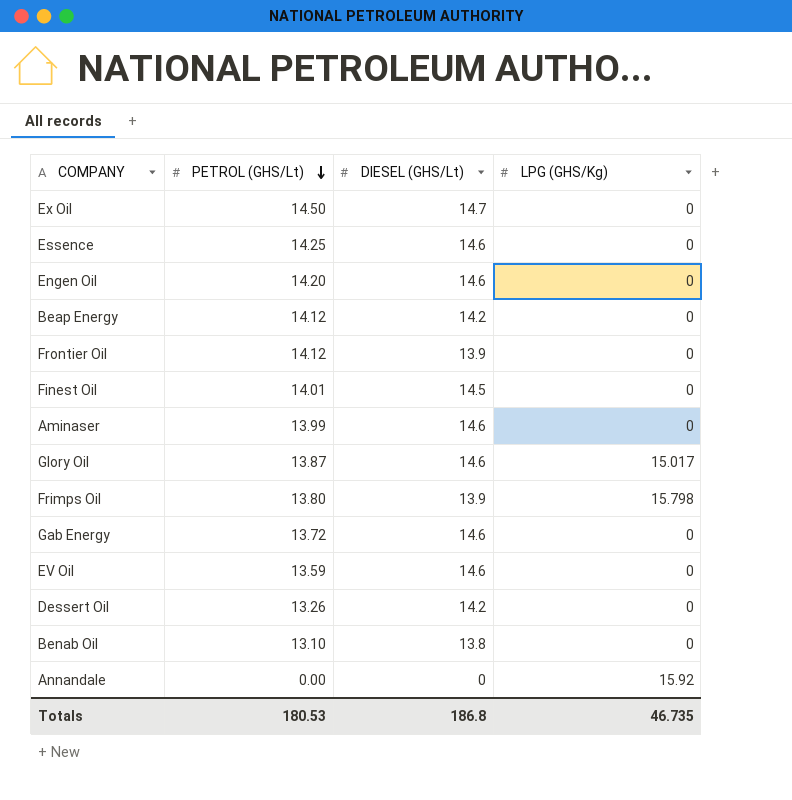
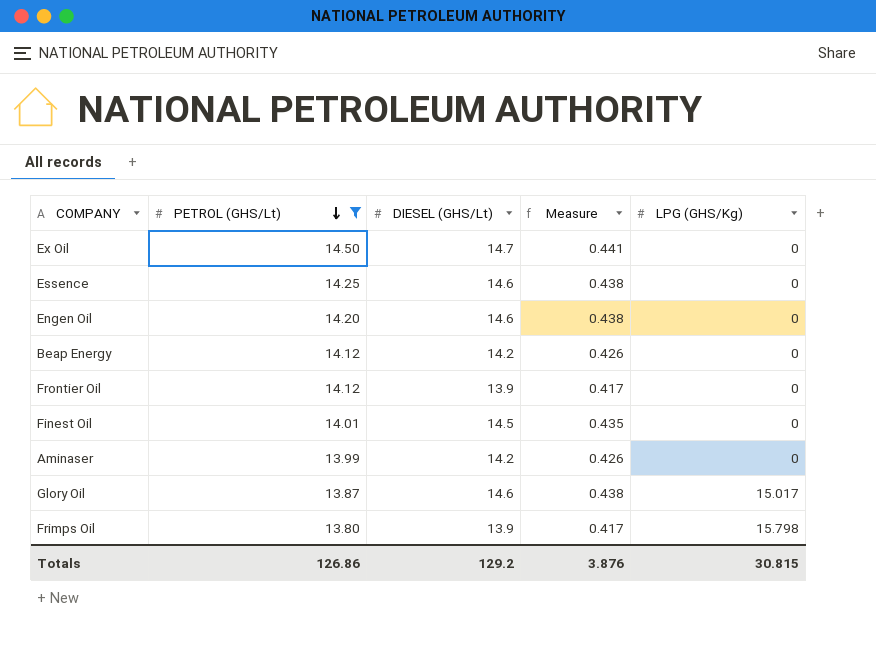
filter: none -> PETROL (GHS/Lt) >= 13.80
column Measure | formula: none -> [DIESEL (GHS/Lt)] * 0.03
Aminaser | DIESEL (GHS/Lt): 14.6 -> 14.2
Totals | PETROL (GHS/Lt): 180.53 -> 126.86
Totals | DIESEL (GHS/Lt): 186.8 -> 129.2
Totals | LPG (GHS/Kg): 46.735 -> 30.815

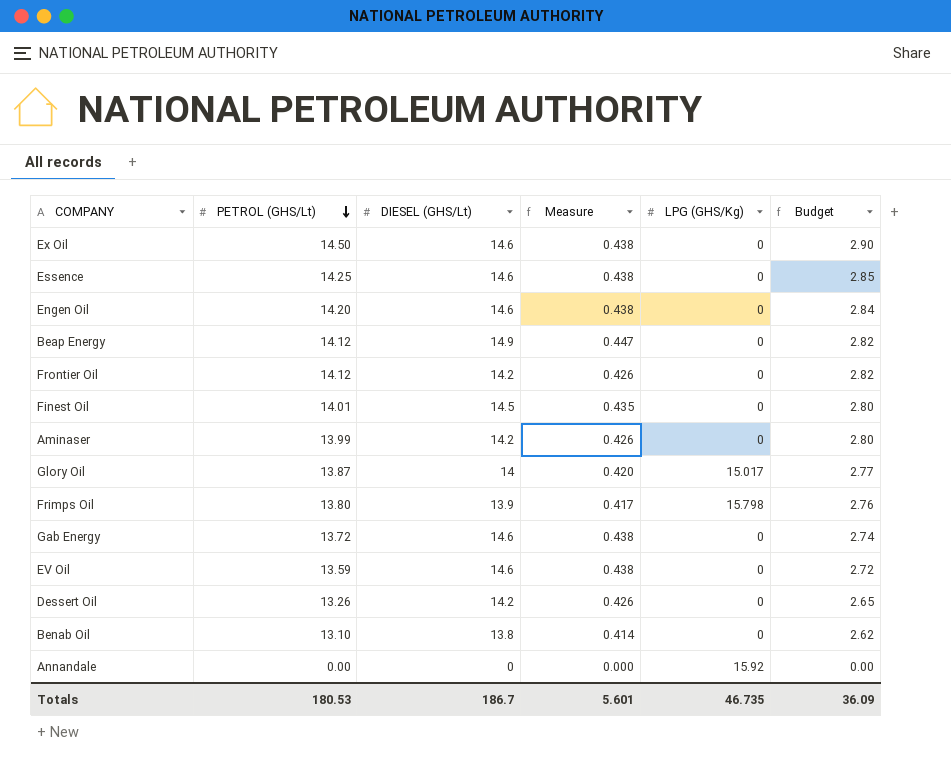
filter: PETROL (GHS/Lt) >= 13.80 -> none
column Budget | formula: none -> [PETROL (GHS/Lt)] * 0.2
Ex Oil | DIESEL (GHS/Lt): 14.7 -> 14.6
Ex Oil | Measure: 0.441 -> 0.438
Beap Energy | DIESEL (GHS/Lt): 14.2 -> 14.9
Beap Energy | Measure: 0.426 -> 0.447
Frontier Oil | DIESEL (GHS/Lt): 13.9 -> 14.2
Frontier Oil | Measure: 0.417 -> 0.426
Glory Oil | DIESEL (GHS/Lt): 14.6 -> 14
Glory Oil | Measure: 0.438 -> 0.420
Totals | PETROL (GHS/Lt): 126.86 -> 180.53
Totals | DIESEL (GHS/Lt): 129.2 -> 186.7
Totals | Measure: 3.876 -> 5.601
Totals | LPG (GHS/Kg): 30.815 -> 46.735

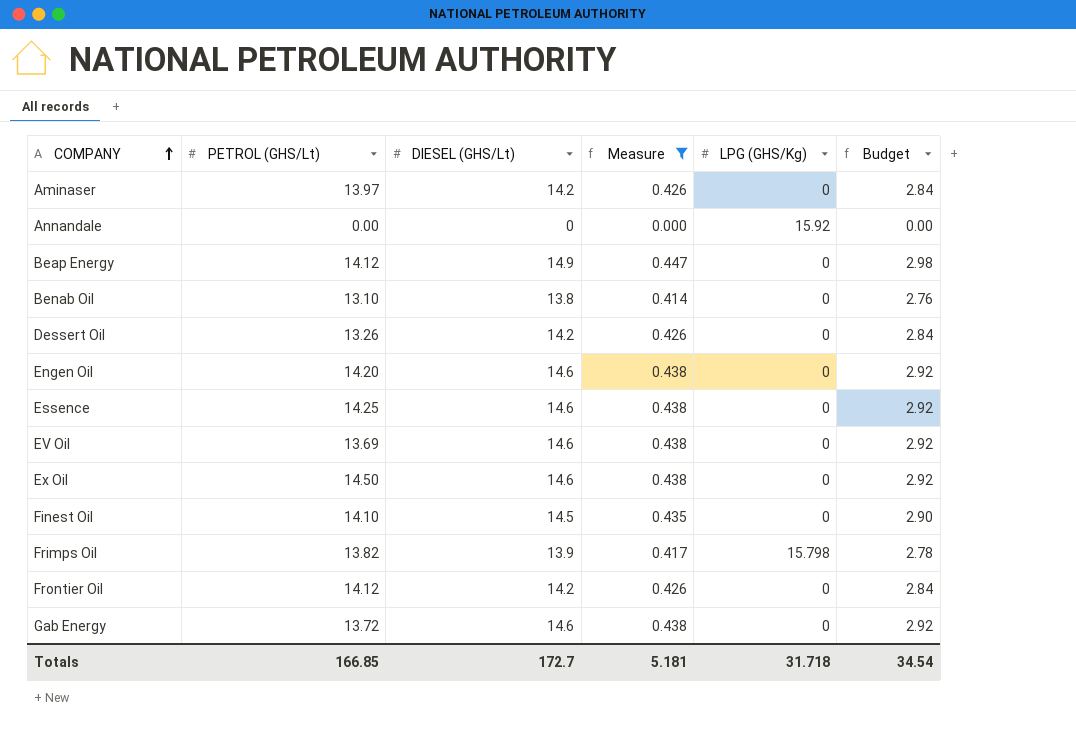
filter: none -> Measure != 0.420
row order: PETROL (GHS/Lt) descending -> COMPANY ascending
column Budget | formula: [PETROL (GHS/Lt)] * 0.2 -> [DIESEL (GHS/Lt)] * 0.2
Aminaser | PETROL (GHS/Lt): 13.99 -> 13.97
EV Oil | PETROL (GHS/Lt): 13.59 -> 13.69
Finest Oil | PETROL (GHS/Lt): 14.01 -> 14.10
Frimps Oil | PETROL (GHS/Lt): 13.80 -> 13.82
Totals | PETROL (GHS/Lt): 180.53 -> 166.85
Totals | DIESEL (GHS/Lt): 186.7 -> 172.7
Totals | Measure: 5.601 -> 5.181
Totals | LPG (GHS/Kg): 46.735 -> 31.718
Totals | Budget: 36.09 -> 34.54

